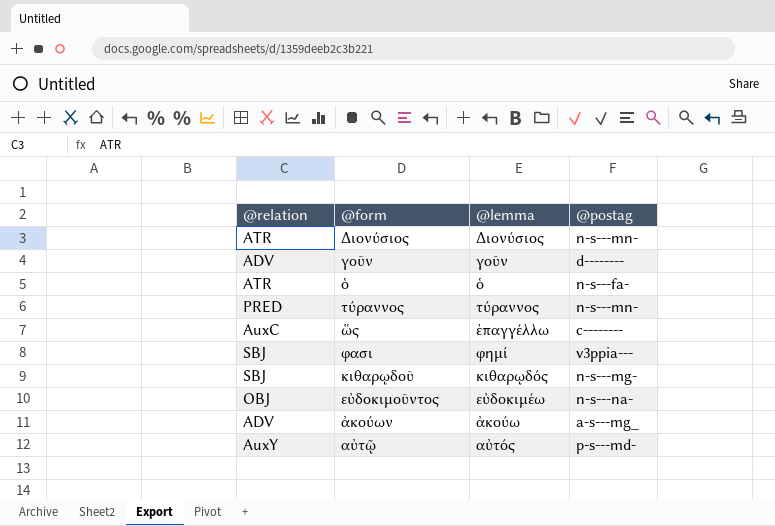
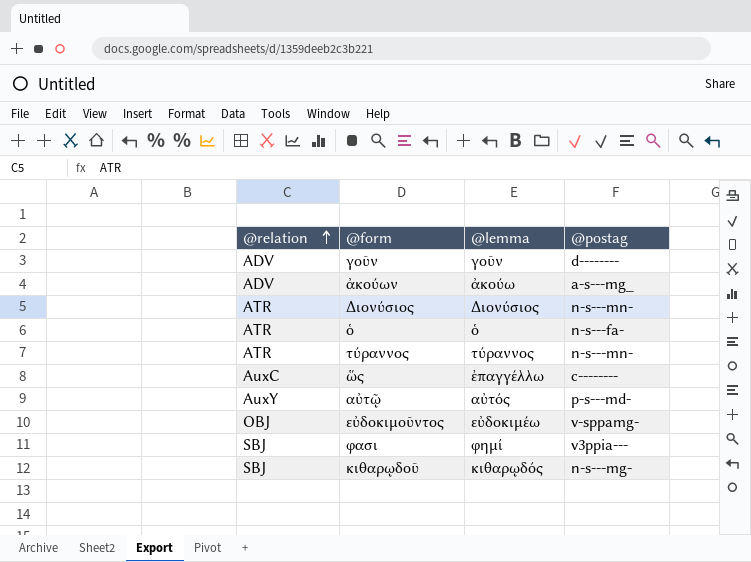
row order: none -> @relation ascending
τύραννος | @relation: PRED -> ATR
εὐδοκιμοῦντος | @postag: n-s---na- -> v-sppamg-

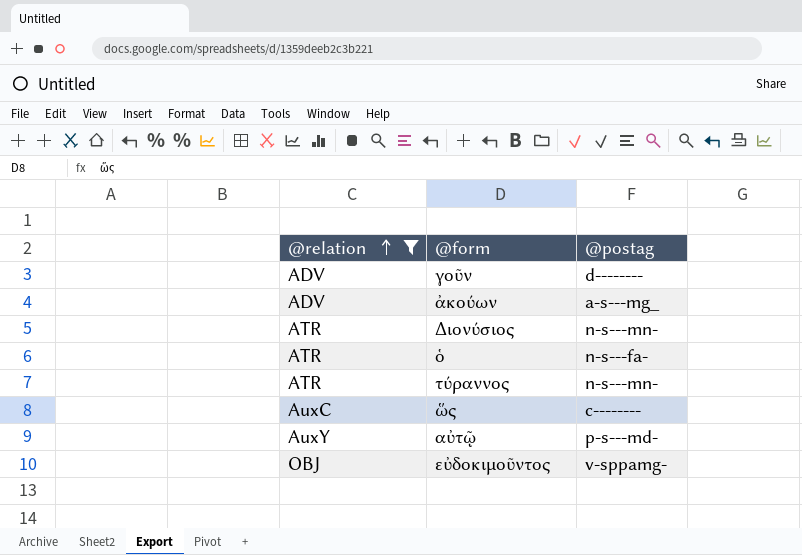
filter: none -> @relation != SBJ
column @lemma | position: 3 -> none

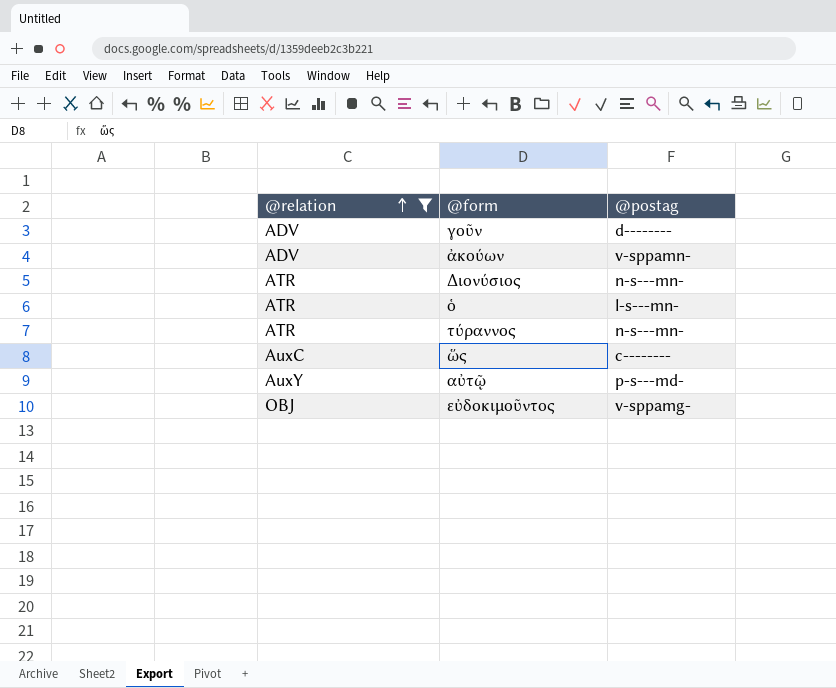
ἀκούων | @postag: a-s---mg_ -> v-sppamn-
ὁ | @postag: n-s---fa- -> l-s---mn-

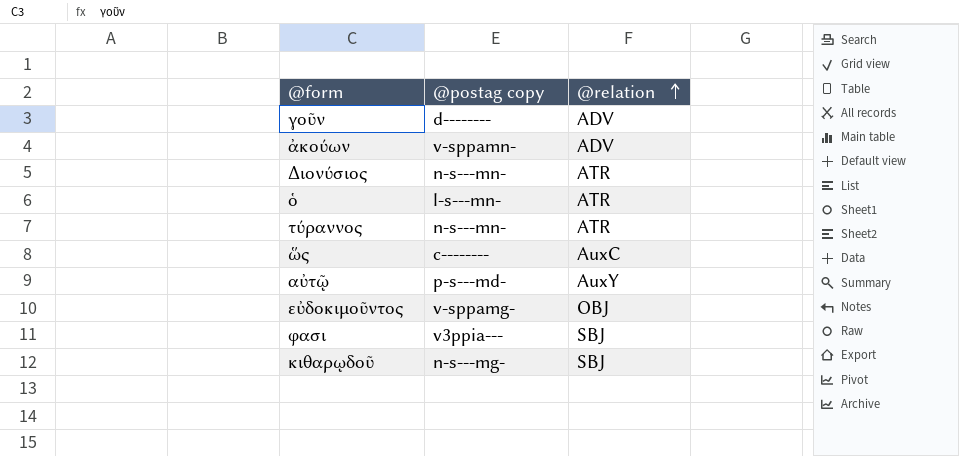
filter: @relation != SBJ -> none
column name: @postag -> @postag copy
column @relation | position: 1 -> 3

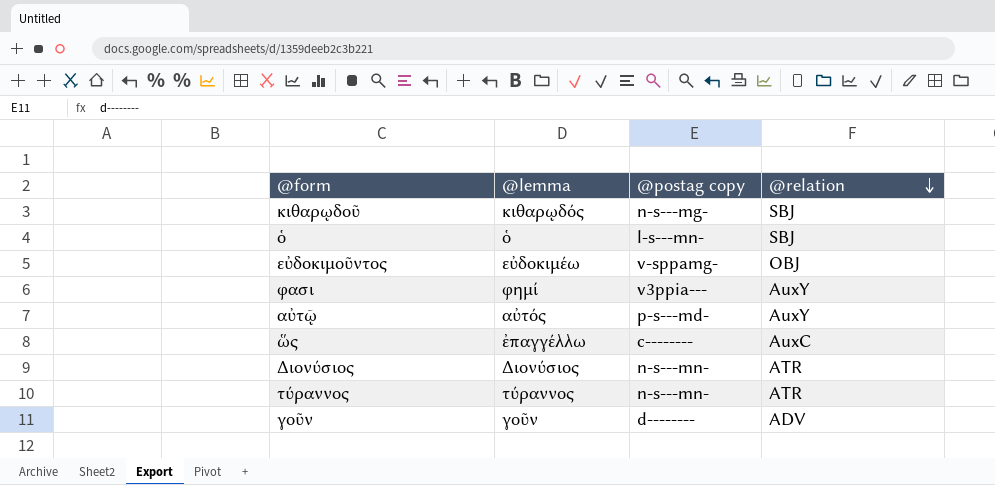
row order: @relation ascending -> @relation descending
column @lemma | position: none -> 2
row ἀκούων: v-sppamn- | ADV -> none
ὁ | @relation: ATR -> SBJ
φασι | @relation: SBJ -> AuxY

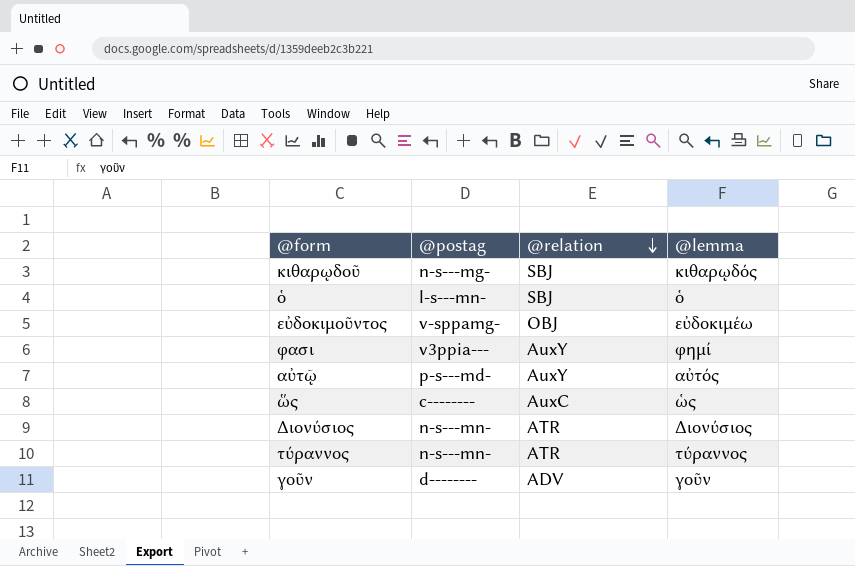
column name: @postag copy -> @postag
column @lemma | position: 2 -> 4
ὥς | @lemma: ἐπαγγέλλω -> ὡς

